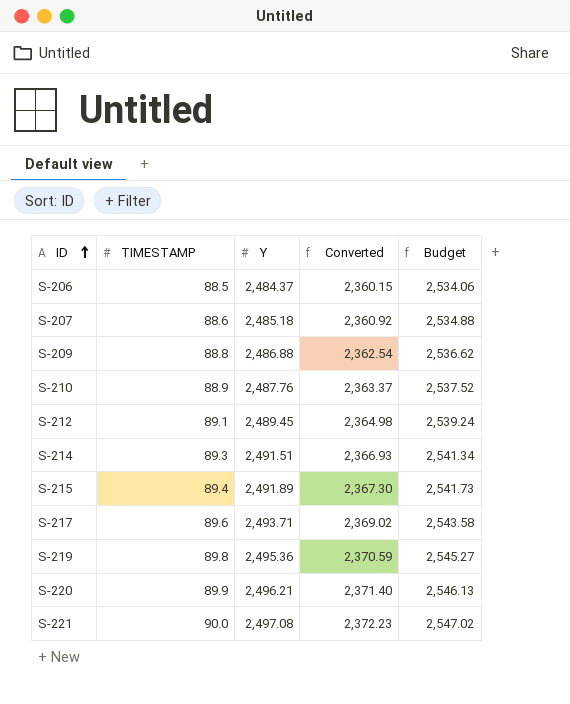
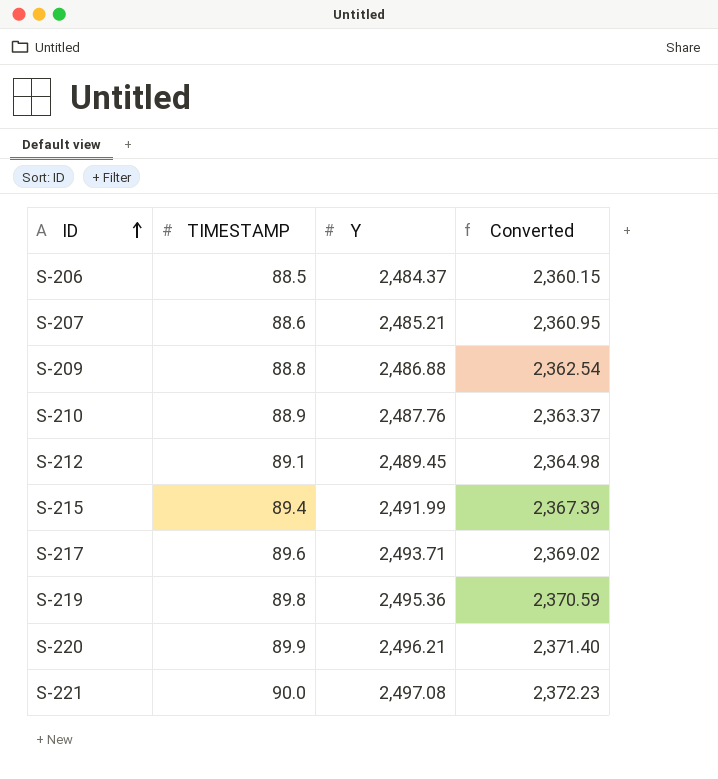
column Budget | formula: [Y] * 1.02 -> none
row S-214: 89.3 | 2,491.51 | 2,366.93 | 2,541.34 -> none
S-207 | Y: 2,485.18 -> 2,485.21
S-207 | Converted: 2,360.92 -> 2,360.95
S-215 | Y: 2,491.89 -> 2,491.99
S-215 | Converted: 2,367.30 -> 2,367.39

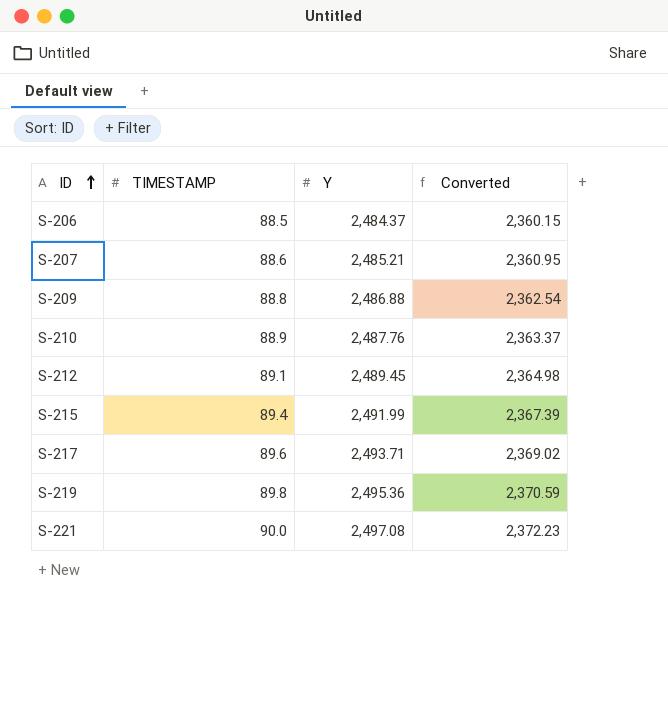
row S-220: 89.9 | 2,496.21 | 2,371.40 -> none

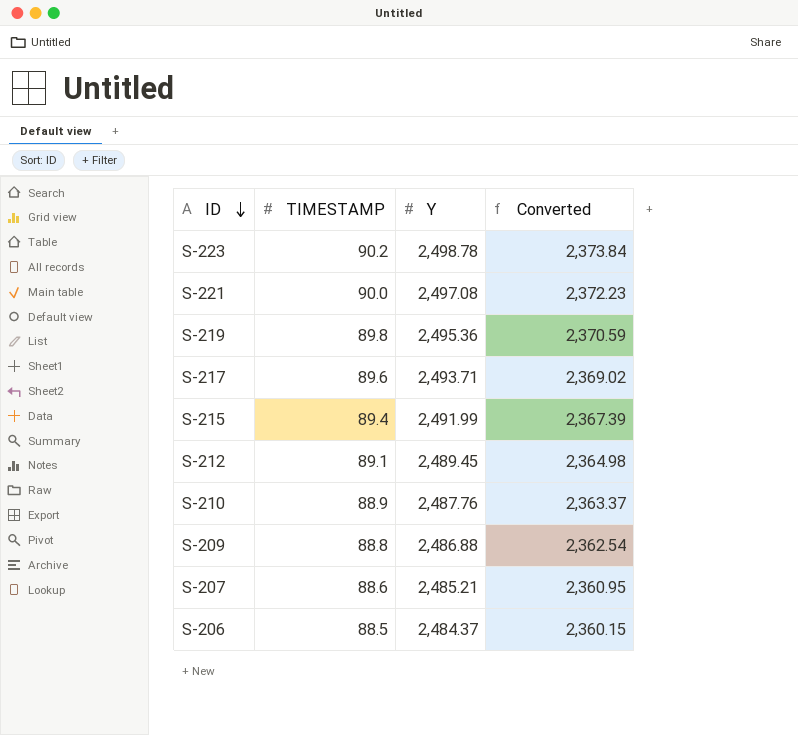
row order: ID ascending -> ID descending
row S-223: none -> 90.2 | 2,498.78 | 2,373.84

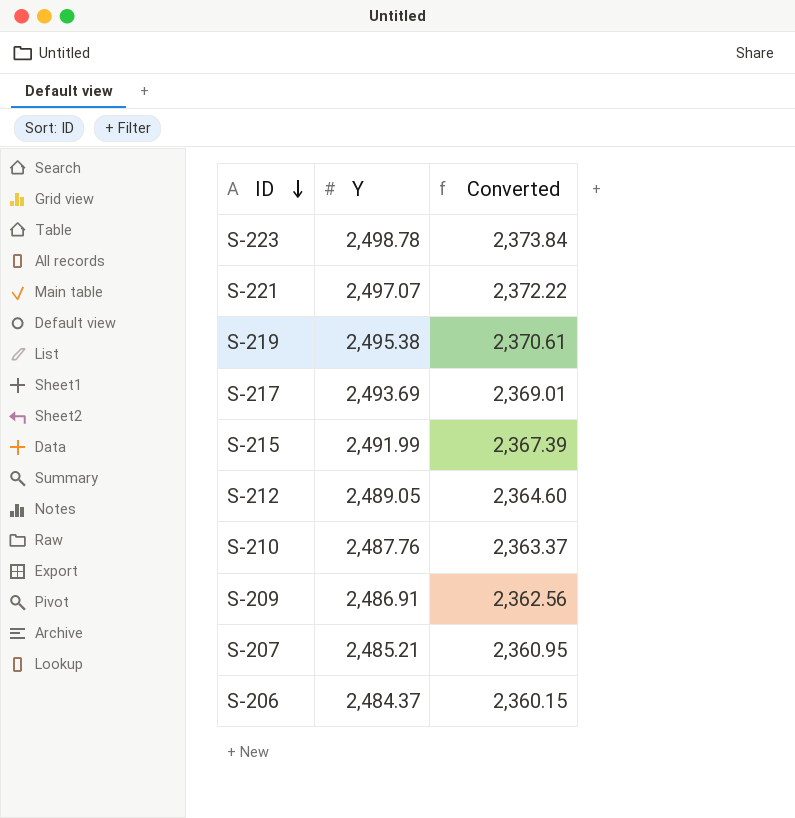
column TIMESTAMP | position: 2 -> none
S-221 | Y: 2,497.08 -> 2,497.07
S-221 | Converted: 2,372.23 -> 2,372.22
S-219 | Y: 2,495.36 -> 2,495.38
S-219 | Converted: 2,370.59 -> 2,370.61
S-217 | Y: 2,493.71 -> 2,493.69
S-217 | Converted: 2,369.02 -> 2,369.01
S-212 | Y: 2,489.45 -> 2,489.05
S-212 | Converted: 2,364.98 -> 2,364.60
S-209 | Y: 2,486.88 -> 2,486.91
S-209 | Converted: 2,362.54 -> 2,362.56

